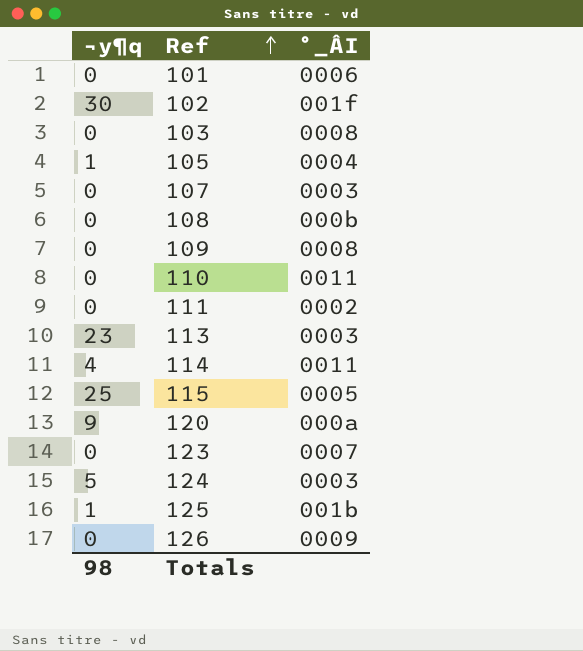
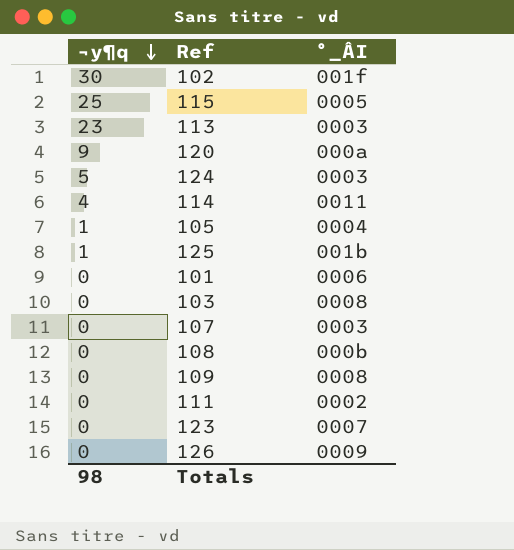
row order: Ref ascending -> ¬y¶q descending
row 110: 0 | 0011 -> none

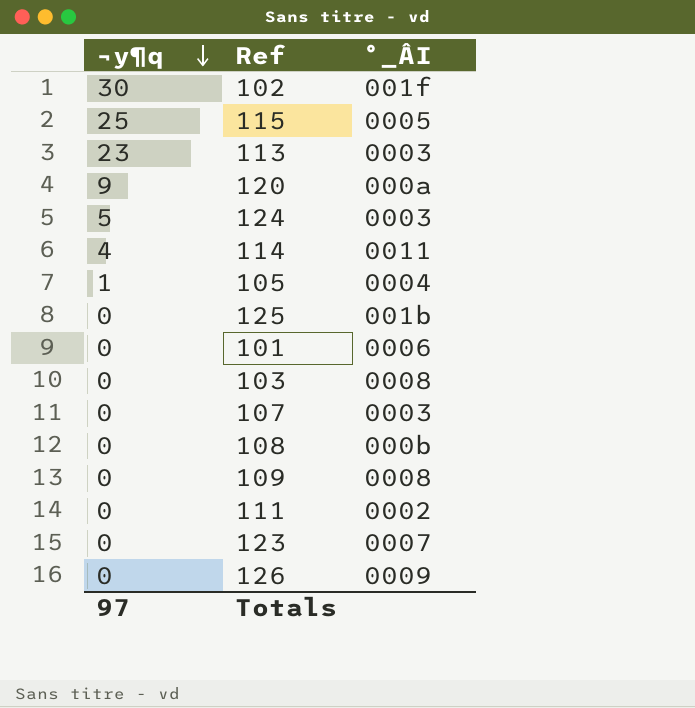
125 | ¬y¶q: 1 -> 0
Totals | ¬y¶q: 98 -> 97

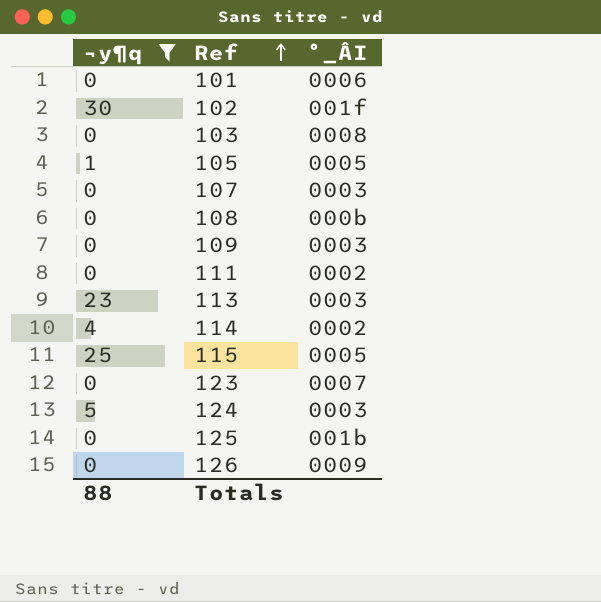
filter: none -> ¬y¶q != 9
row order: ¬y¶q descending -> Ref ascending
105 | °_ÂI: 0004 -> 0005
109 | °_ÂI: 0008 -> 0003
114 | °_ÂI: 0011 -> 0002
Totals | ¬y¶q: 97 -> 88

